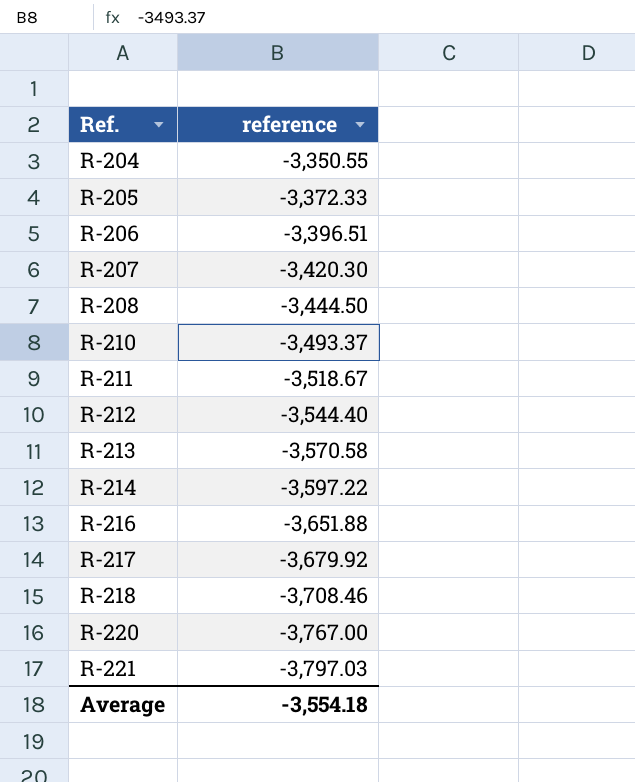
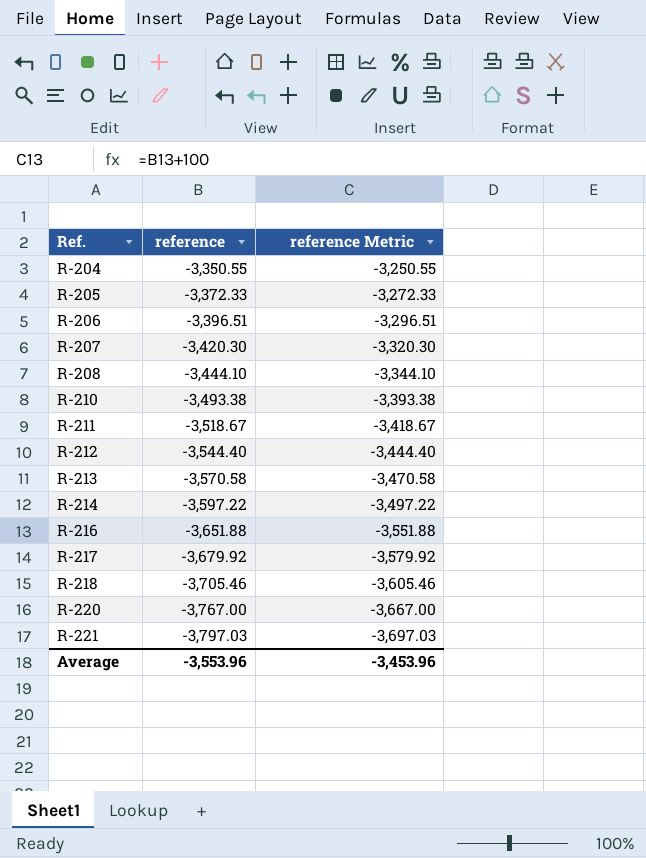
column reference Metric | formula: none -> [reference] + 100
R-208 | reference: -3,444.50 -> -3,444.10
R-210 | reference: -3,493.37 -> -3,493.38
R-218 | reference: -3,708.46 -> -3,705.46
Average | reference: -3,554.18 -> -3,553.96

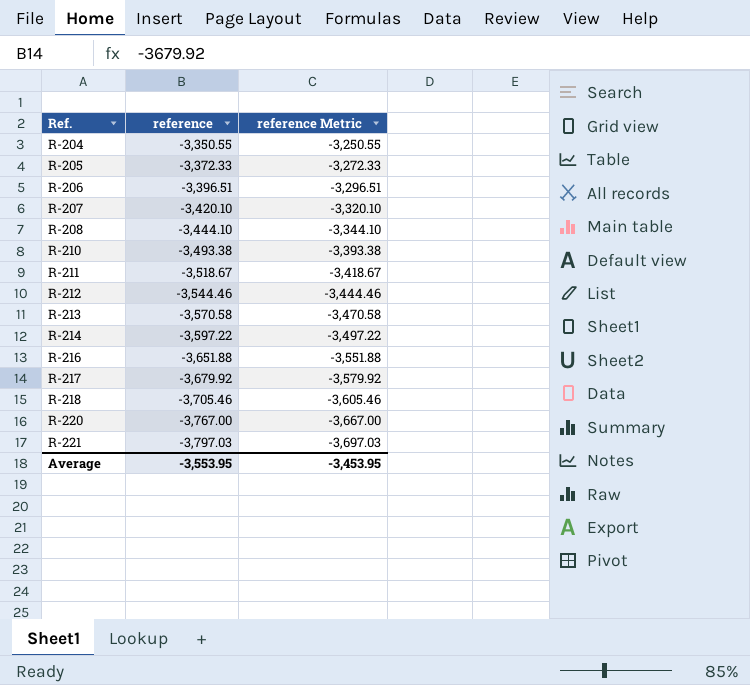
R-207 | reference: -3,420.30 -> -3,420.10
R-207 | reference Metric: -3,320.30 -> -3,320.10
R-212 | reference: -3,544.40 -> -3,544.46
R-212 | reference Metric: -3,444.40 -> -3,444.46
Average | reference: -3,553.96 -> -3,553.95
Average | reference Metric: -3,453.96 -> -3,453.95

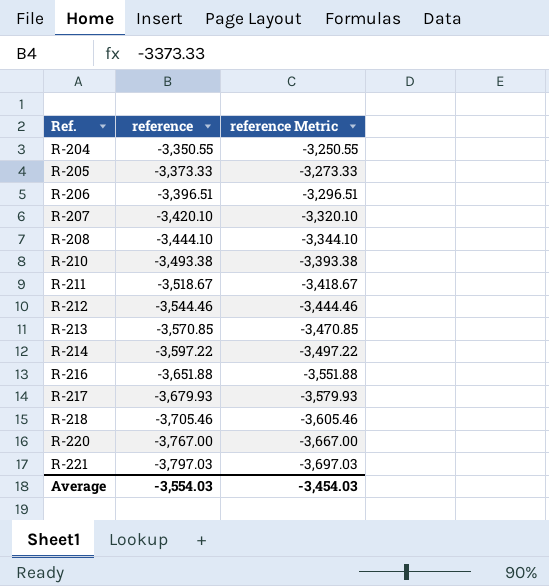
R-205 | reference: -3,372.33 -> -3,373.33
R-205 | reference Metric: -3,272.33 -> -3,273.33
R-213 | reference: -3,570.58 -> -3,570.85
R-213 | reference Metric: -3,470.58 -> -3,470.85
R-217 | reference: -3,679.92 -> -3,679.93
R-217 | reference Metric: -3,579.92 -> -3,579.93
Average | reference: -3,553.95 -> -3,554.03
Average | reference Metric: -3,453.95 -> -3,454.03

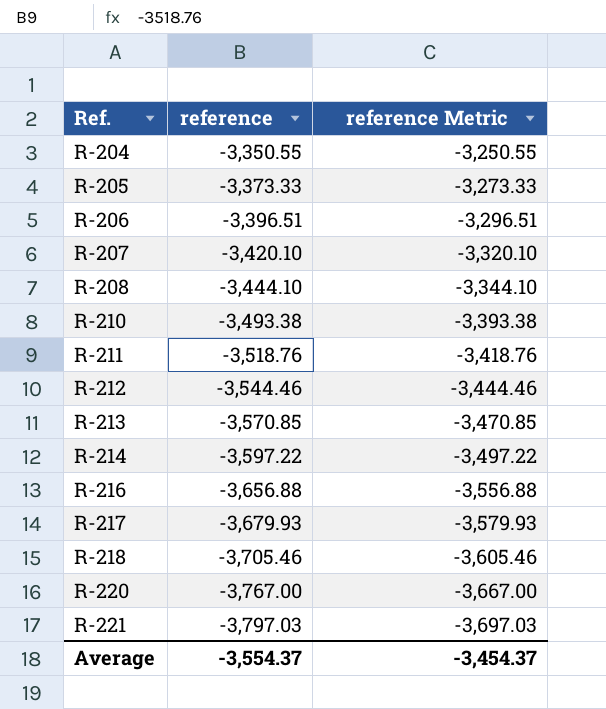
R-211 | reference: -3,518.67 -> -3,518.76
R-211 | reference Metric: -3,418.67 -> -3,418.76
R-216 | reference: -3,651.88 -> -3,656.88
R-216 | reference Metric: -3,551.88 -> -3,556.88
Average | reference: -3,554.03 -> -3,554.37
Average | reference Metric: -3,454.03 -> -3,454.37

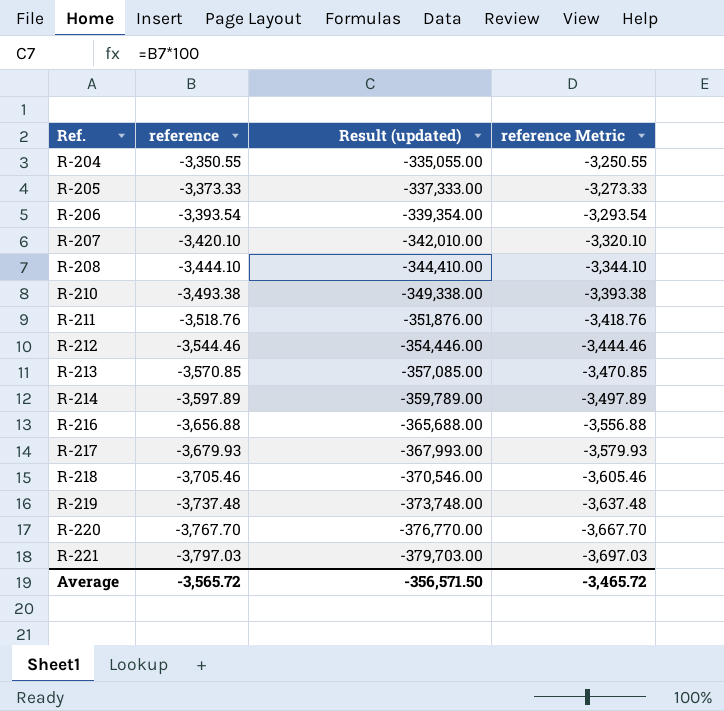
column Result (updated) | formula: none -> [reference] * 100
R-206 | reference: -3,396.51 -> -3,393.54
R-206 | reference Metric: -3,296.51 -> -3,293.54
R-214 | reference: -3,597.22 -> -3,597.89
R-214 | reference Metric: -3,497.22 -> -3,497.89
row R-219: none -> -3,737.48 | -373,748.00 | -3,637.48
R-220 | reference: -3,767.00 -> -3,767.70
R-220 | reference Metric: -3,667.00 -> -3,667.70
Average | reference: -3,554.37 -> -3,565.72
Average | reference Metric: -3,454.37 -> -3,465.72

